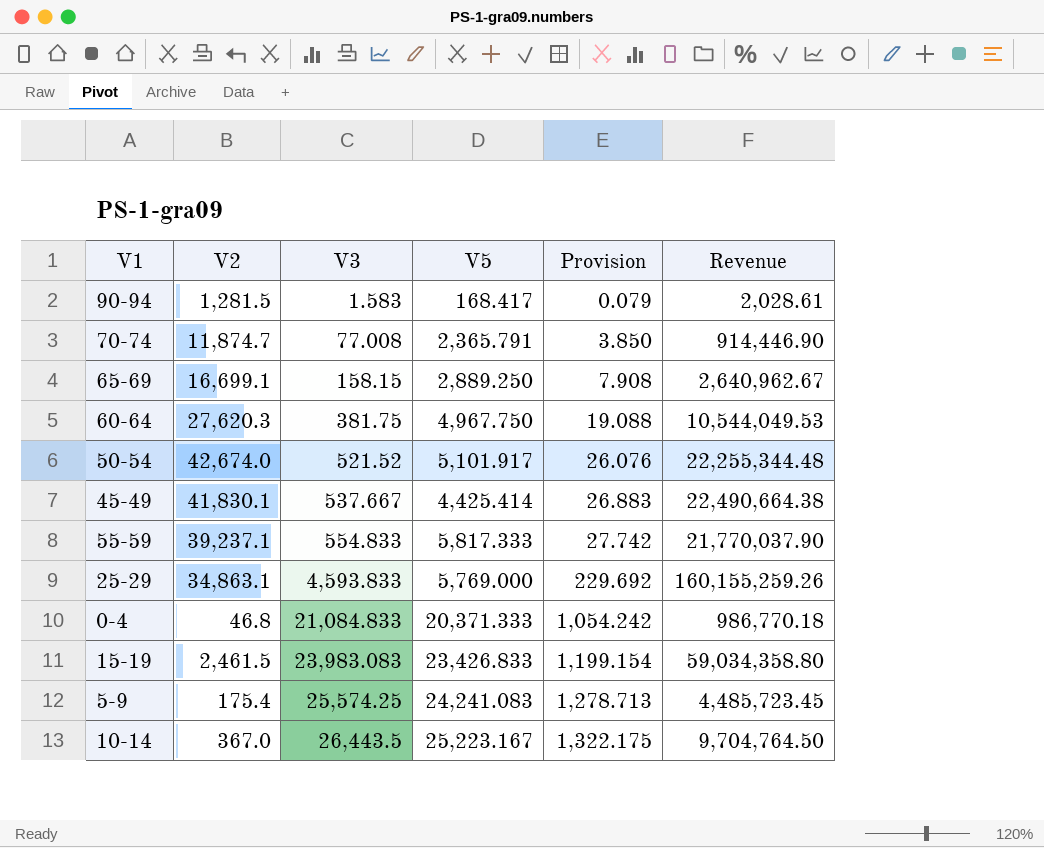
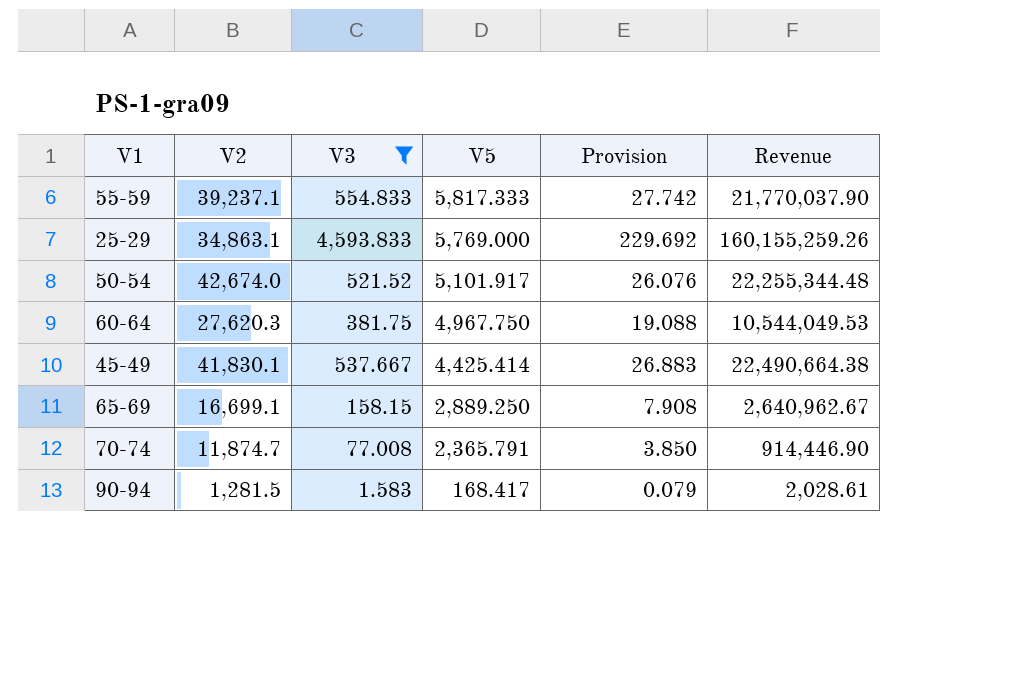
filter: none -> V3 <= 4,593.833
row order: V3 ascending -> V5 descending

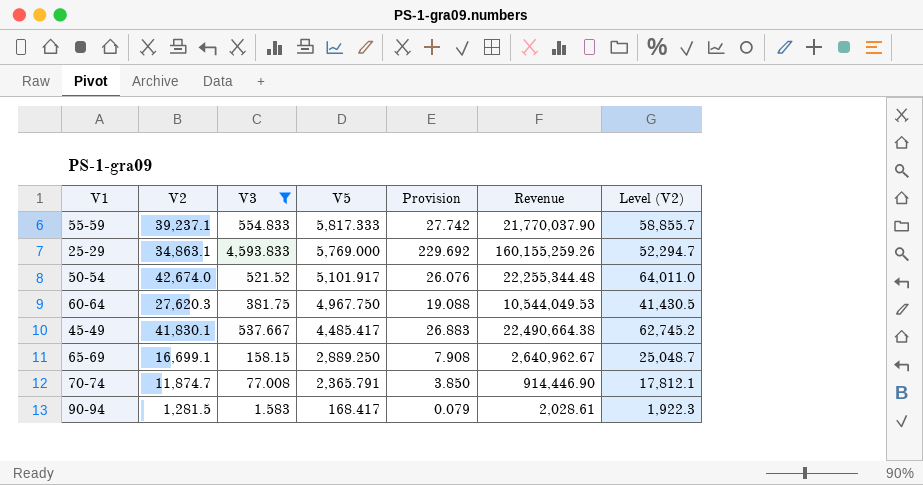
column Level (V2) | formula: none -> [V2] * 1.5
45-49 | V5: 4,425.414 -> 4,485.417

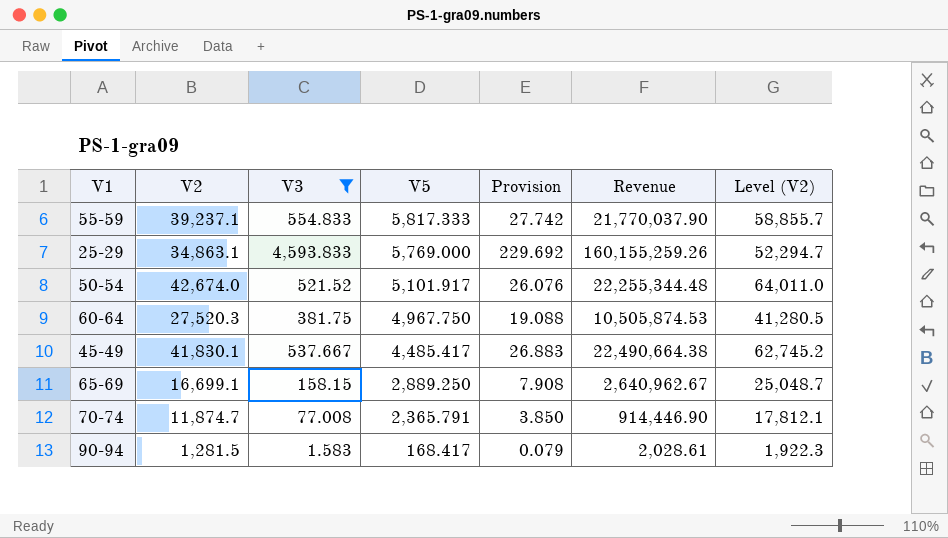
60-64 | V2: 27,620.3 -> 27,520.3
60-64 | Revenue: 10,544,049.53 -> 10,505,874.53
60-64 | Level (V2): 41,430.5 -> 41,280.5

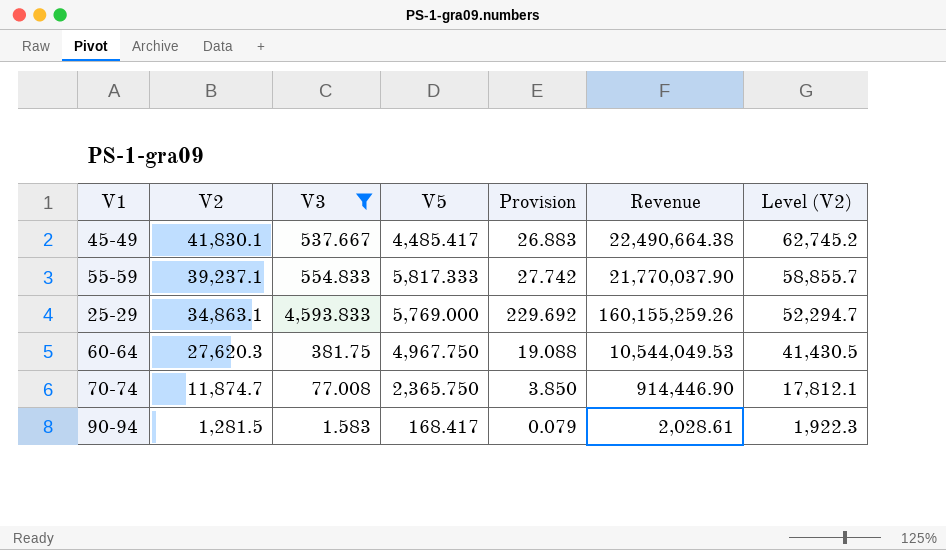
row order: V5 descending -> V2 descending
row 50-54: 42,674.0 | 521.52 | 5,101.917 | 26.076 | 22,255,344.48 | 64,011.0 -> none
row 65-69: 16,699.1 | 158.15 | 2,889.250 | 7.908 | 2,640,962.67 | 25,048.7 -> none
60-64 | V2: 27,520.3 -> 27,620.3
60-64 | Revenue: 10,505,874.53 -> 10,544,049.53
60-64 | Level (V2): 41,280.5 -> 41,430.5
70-74 | V5: 2,365.791 -> 2,365.750

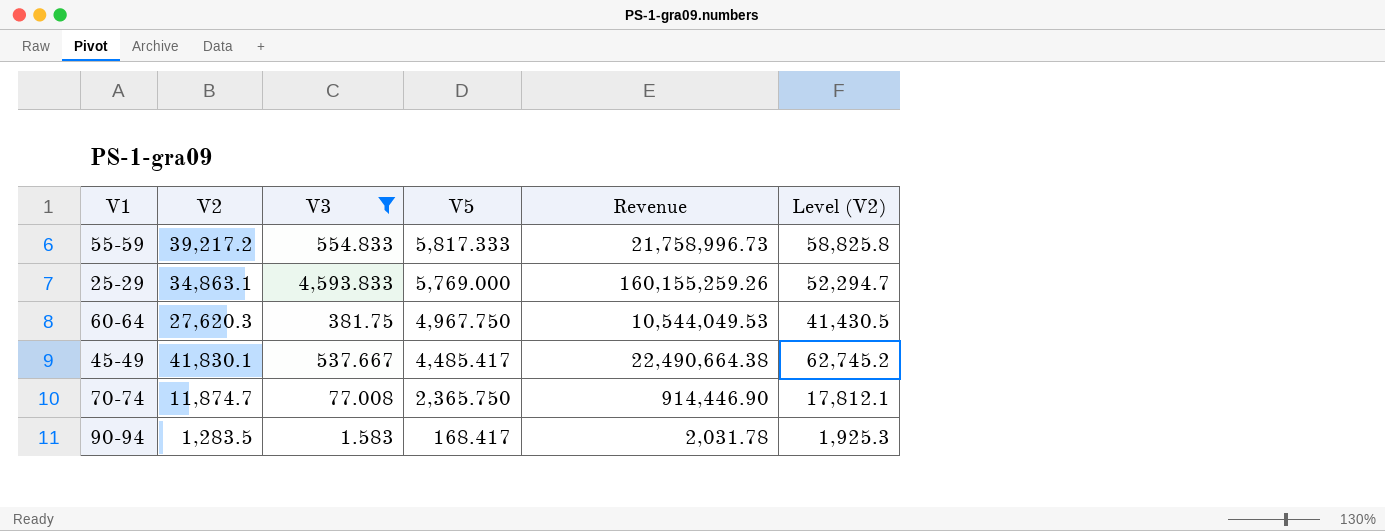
row order: V2 descending -> V5 descending
column Provision | formula: [V3] * 0.05 -> none
55-59 | V2: 39,237.1 -> 39,217.2
55-59 | Revenue: 21,770,037.90 -> 21,758,996.73
55-59 | Level (V2): 58,855.7 -> 58,825.8
90-94 | V2: 1,281.5 -> 1,283.5
90-94 | Revenue: 2,028.61 -> 2,031.78
90-94 | Level (V2): 1,922.3 -> 1,925.3

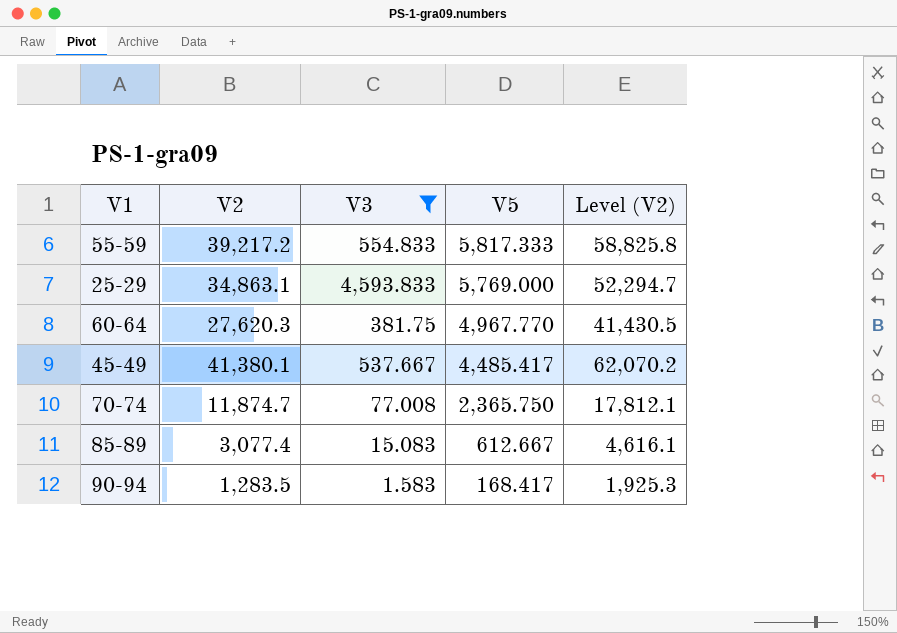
column Revenue | formula: [V2] * [V3] -> none
60-64 | V5: 4,967.750 -> 4,967.770
45-49 | V2: 41,830.1 -> 41,380.1
45-49 | Level (V2): 62,745.2 -> 62,070.2
row 85-89: none -> 3,077.4 | 15.083 | 612.667 | 4,616.1

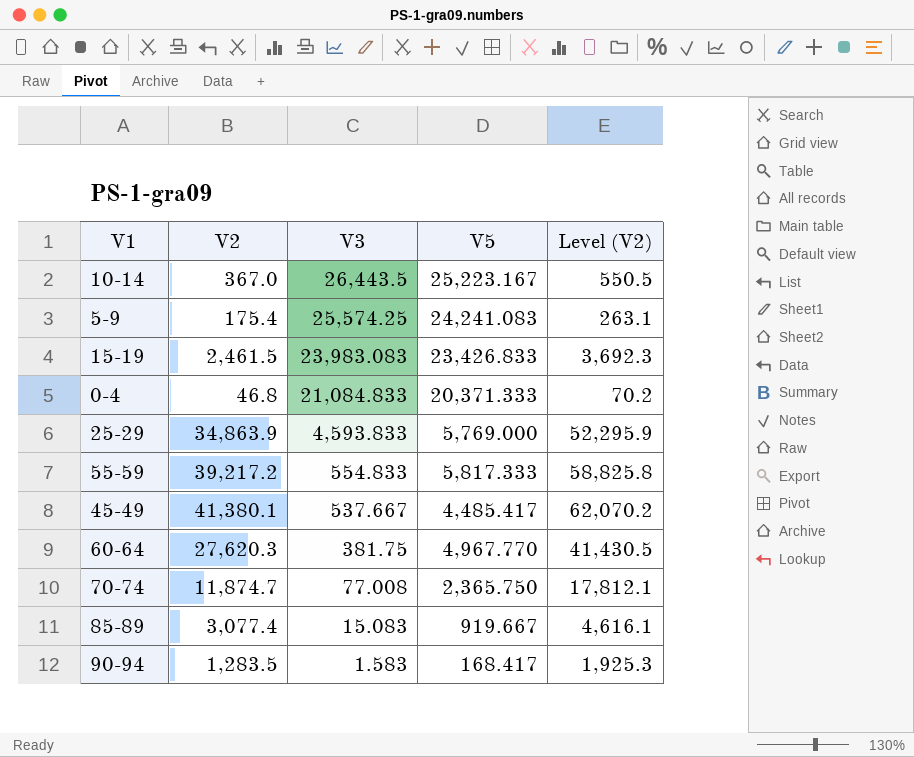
filter: V3 <= 4,593.833 -> none
row order: V5 descending -> V3 descending
25-29 | V2: 34,863.1 -> 34,863.9
25-29 | Level (V2): 52,294.7 -> 52,295.9
85-89 | V5: 612.667 -> 919.667

